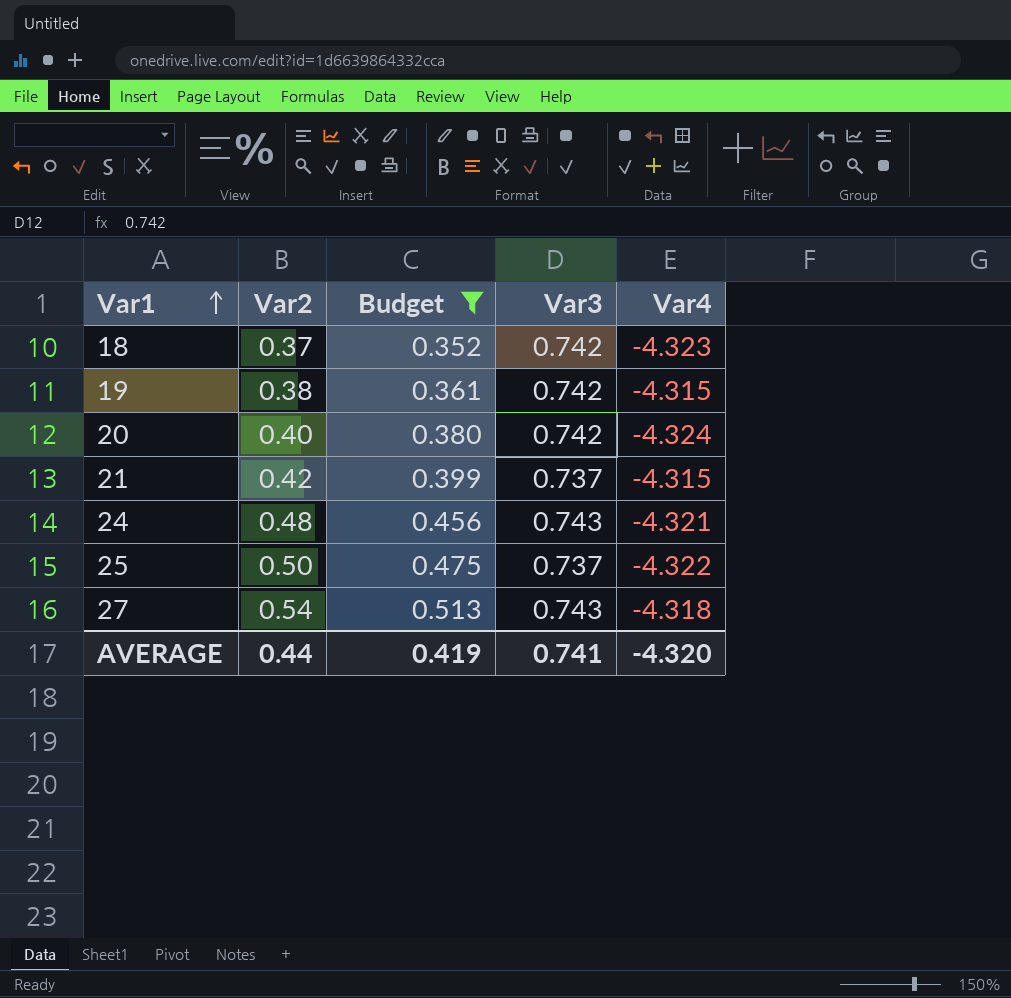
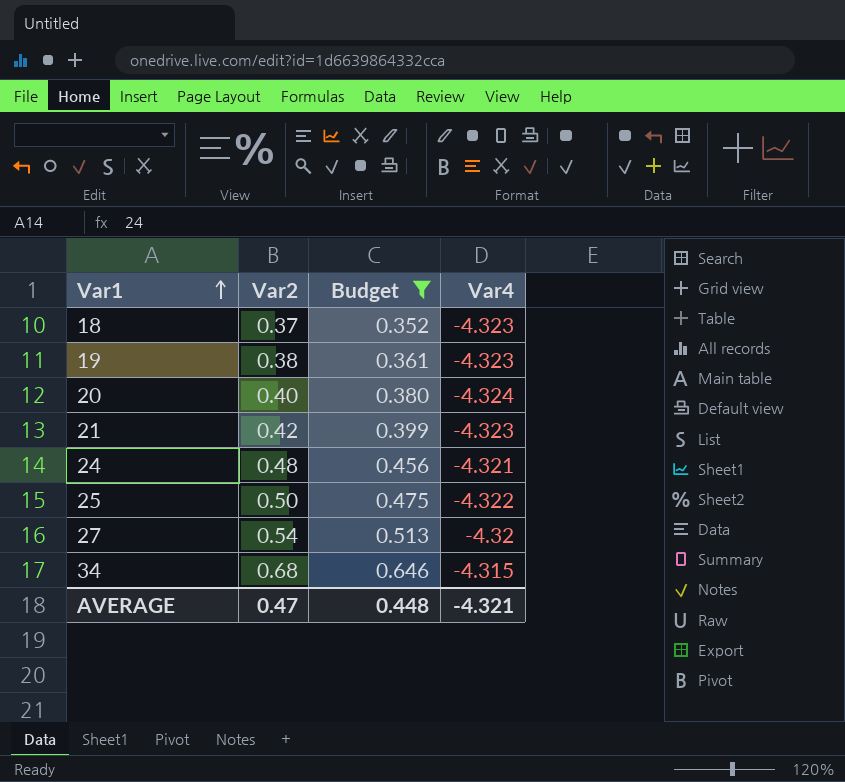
column Var3 | position: 4 -> none
19 | Var4: -4.315 -> -4.323
21 | Var4: -4.315 -> -4.323
27 | Var4: -4.318 -> -4.32
row 34: none -> 0.68 | 0.646 | -4.315
AVERAGE | Var2: 0.44 -> 0.47
AVERAGE | Budget: 0.419 -> 0.448
AVERAGE | Var4: -4.320 -> -4.321

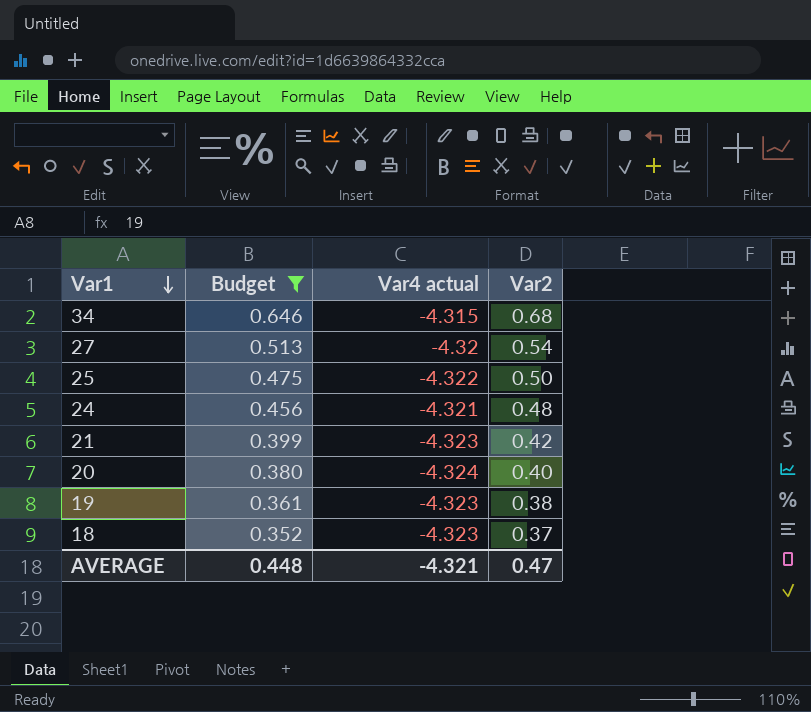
row order: Var1 ascending -> Var1 descending
column name: Var4 -> Var4 actual
column Var2 | position: 2 -> 4

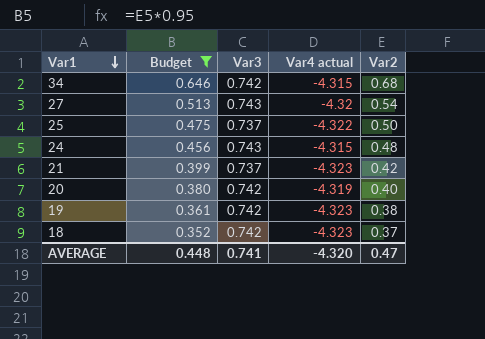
column Var3 | position: none -> 3
24 | Var4 actual: -4.321 -> -4.315
20 | Var4 actual: -4.324 -> -4.319
AVERAGE | Var4 actual: -4.321 -> -4.320

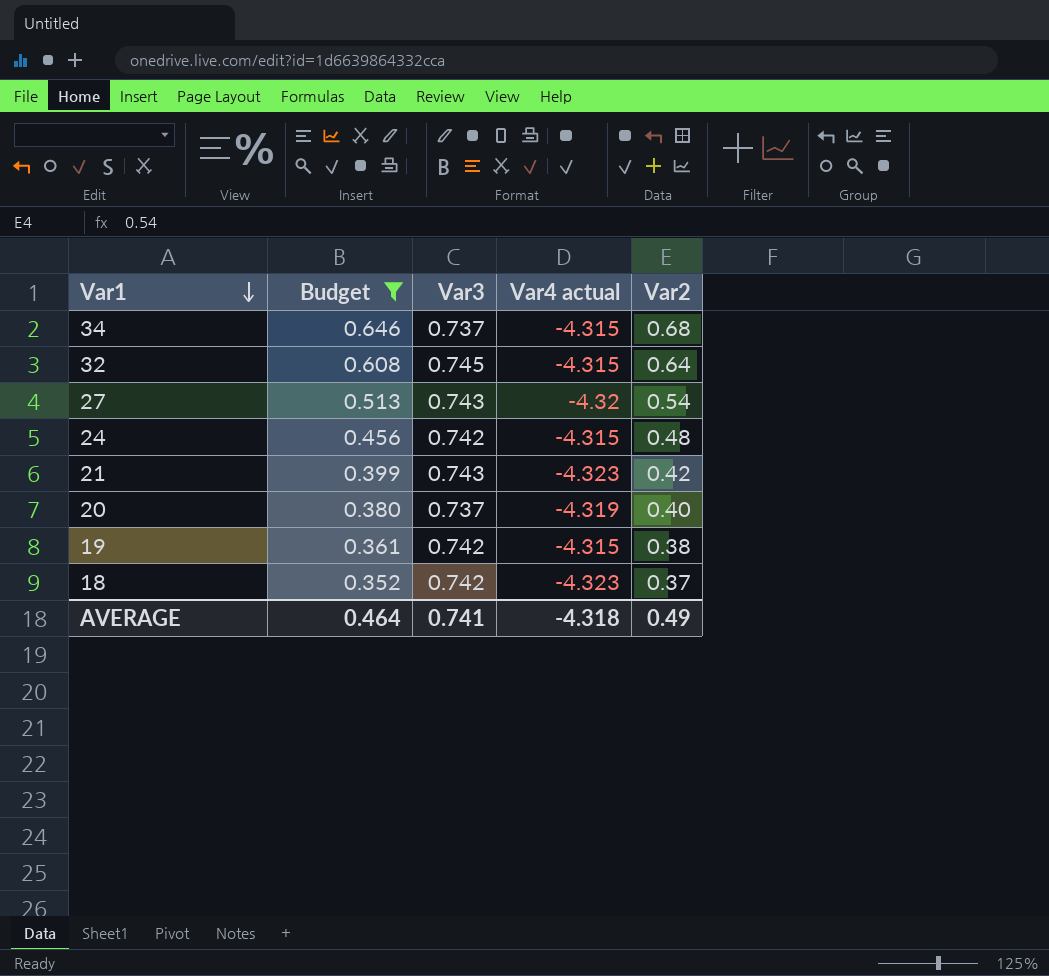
row 25: 0.475 | 0.737 | -4.322 | 0.50 -> none
34 | Var3: 0.742 -> 0.737
row 32: none -> 0.608 | 0.745 | -4.315 | 0.64
24 | Var3: 0.743 -> 0.742
21 | Var3: 0.737 -> 0.743
20 | Var3: 0.742 -> 0.737
19 | Var4 actual: -4.323 -> -4.315
AVERAGE | Budget: 0.448 -> 0.464
AVERAGE | Var4 actual: -4.320 -> -4.318
AVERAGE | Var2: 0.47 -> 0.49

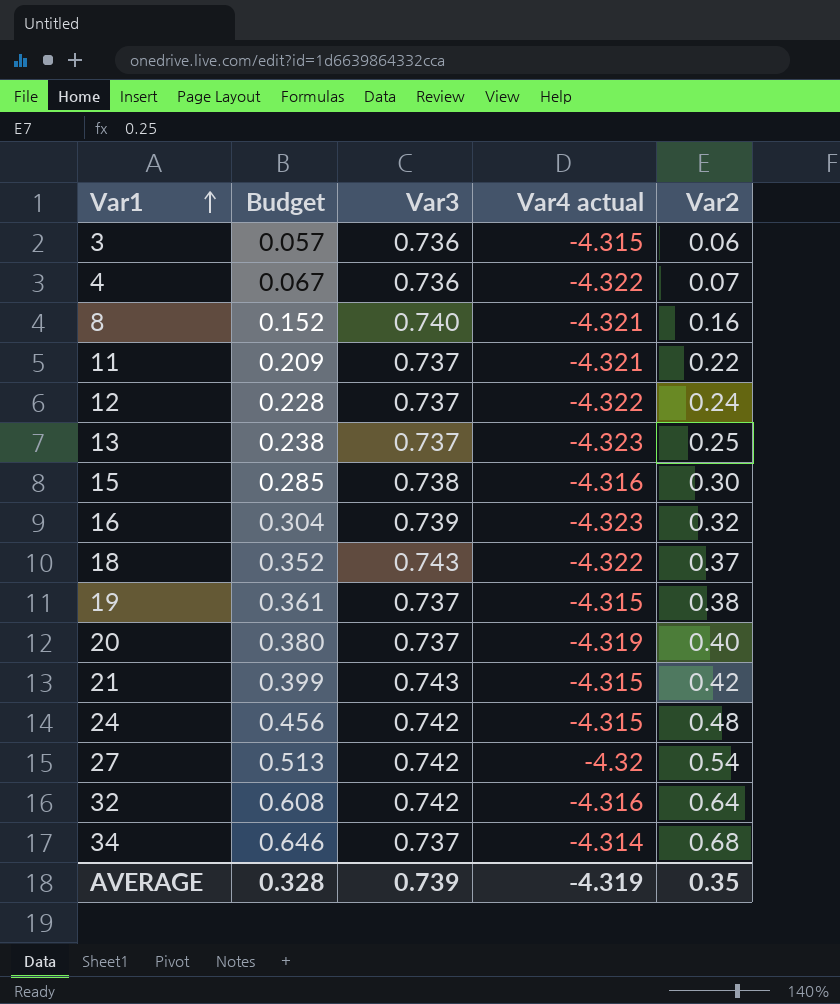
filter: Budget >= 0.352 -> none
row order: Var1 descending -> Var1 ascending
18 | Var3: 0.742 -> 0.743
18 | Var4 actual: -4.323 -> -4.322
19 | Var3: 0.742 -> 0.737
21 | Var4 actual: -4.323 -> -4.315
27 | Var3: 0.743 -> 0.742
32 | Var3: 0.745 -> 0.742
32 | Var4 actual: -4.315 -> -4.316
34 | Var4 actual: -4.315 -> -4.314
AVERAGE | Budget: 0.464 -> 0.328
AVERAGE | Var3: 0.741 -> 0.739
AVERAGE | Var4 actual: -4.318 -> -4.319
AVERAGE | Var2: 0.49 -> 0.35

